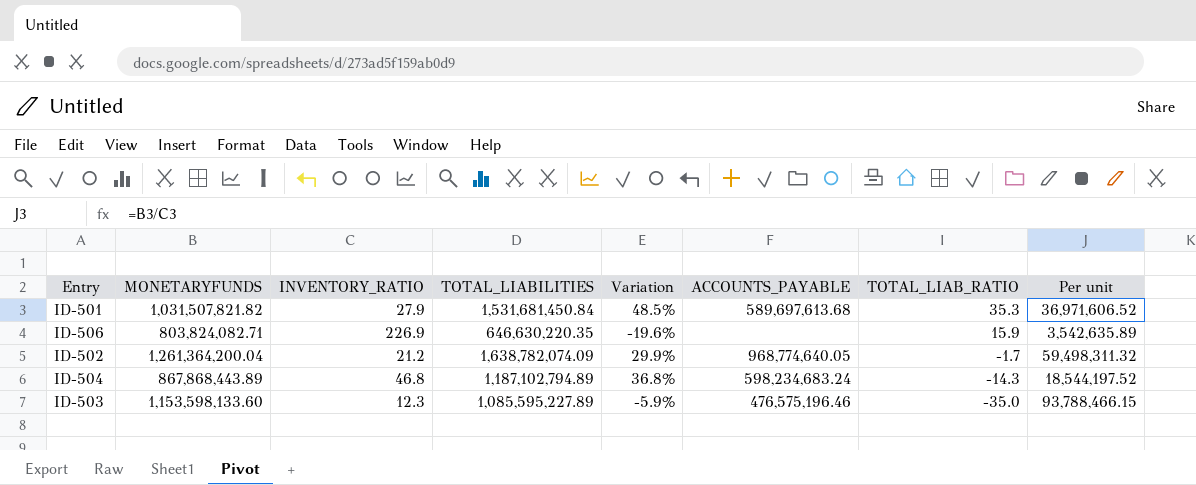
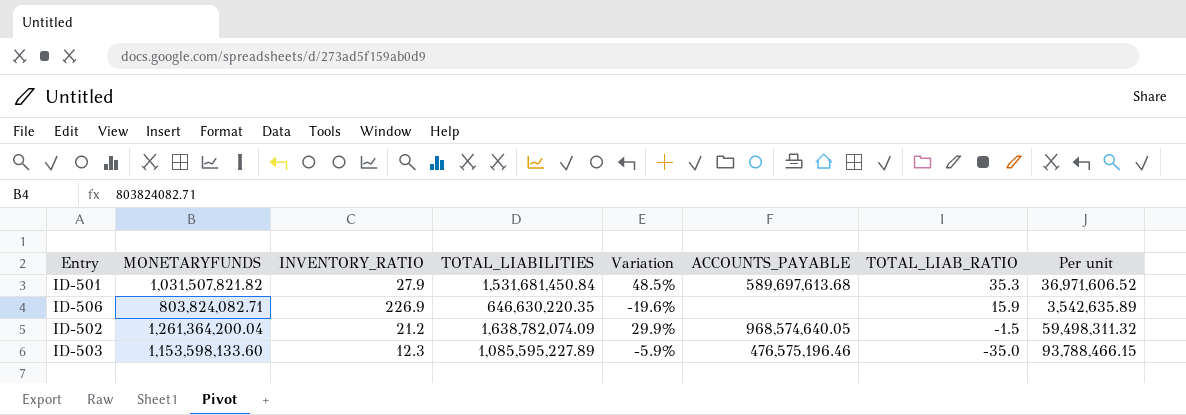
row ID-504: 867,868,443.89 | 46.8 | 1,187,102,794.89 | 36.8% | 598,234,683.24 | -14.3 | 18,544,197.52 -> none
ID-502 | ACCOUNTS_PAYABLE: 968,774,640.05 -> 968,574,640.05
ID-502 | TOTAL_LIAB_RATIO: -1.7 -> -1.5

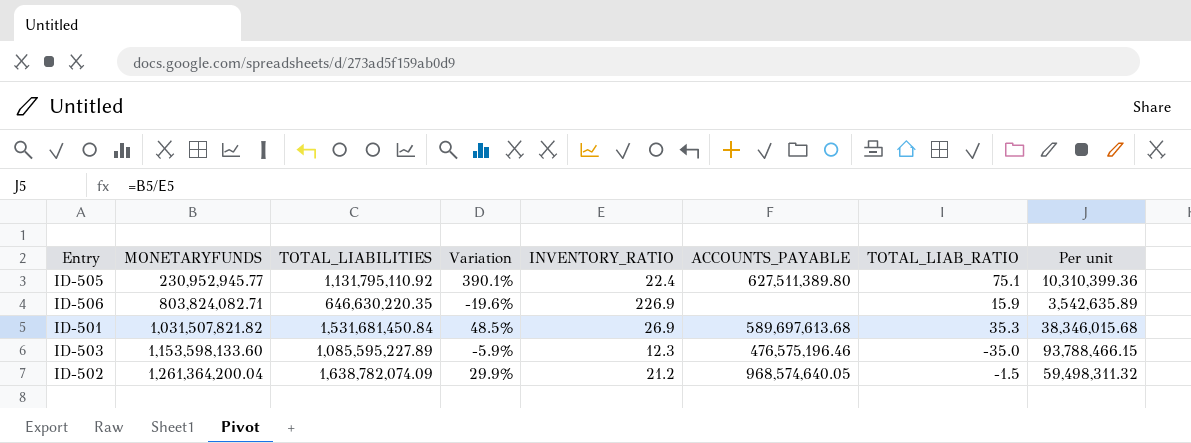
row order: TOTAL_LIAB_RATIO descending -> MONETARYFUNDS ascending
column INVENTORY_RATIO | position: 3 -> 5
row ID-505: none -> 230,952,945.77 | 1,131,795,110.92 | 390.1% | 22.4 | 627,511,389.80 | 75.1 | 10,310,399.36
ID-501 | INVENTORY_RATIO: 27.9 -> 26.9
ID-501 | Per unit: 36,971,606.52 -> 38,346,015.68

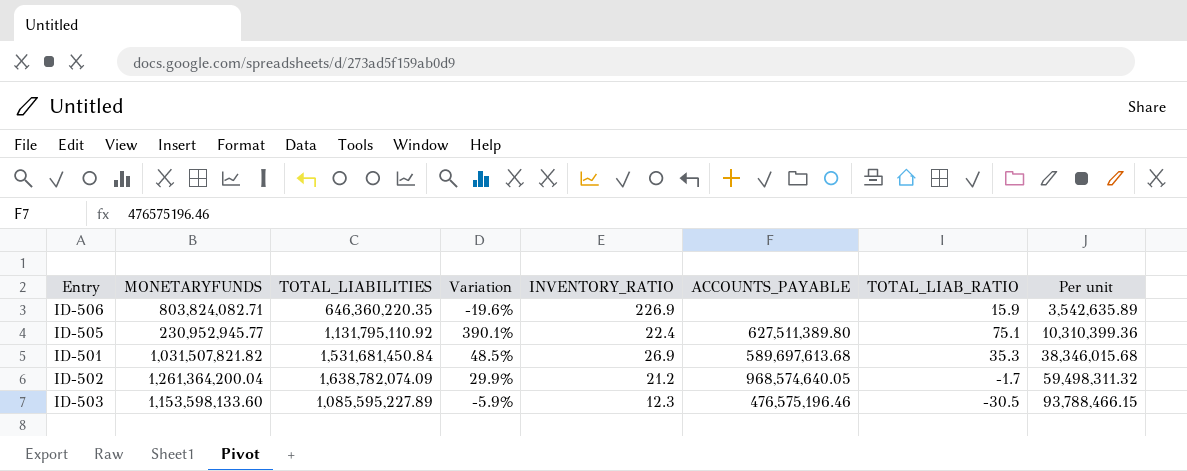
row order: MONETARYFUNDS ascending -> Per unit ascending
ID-506 | TOTAL_LIABILITIES: 646,630,220.35 -> 646,360,220.35
ID-502 | TOTAL_LIAB_RATIO: -1.5 -> -1.7
ID-503 | TOTAL_LIAB_RATIO: -35.0 -> -30.5

